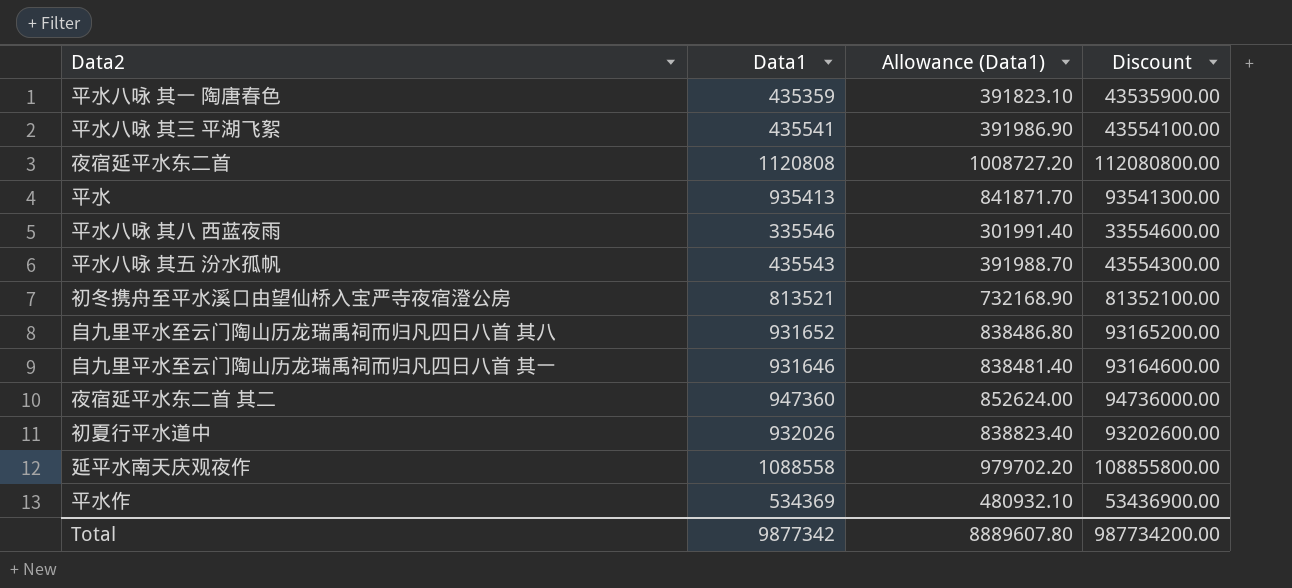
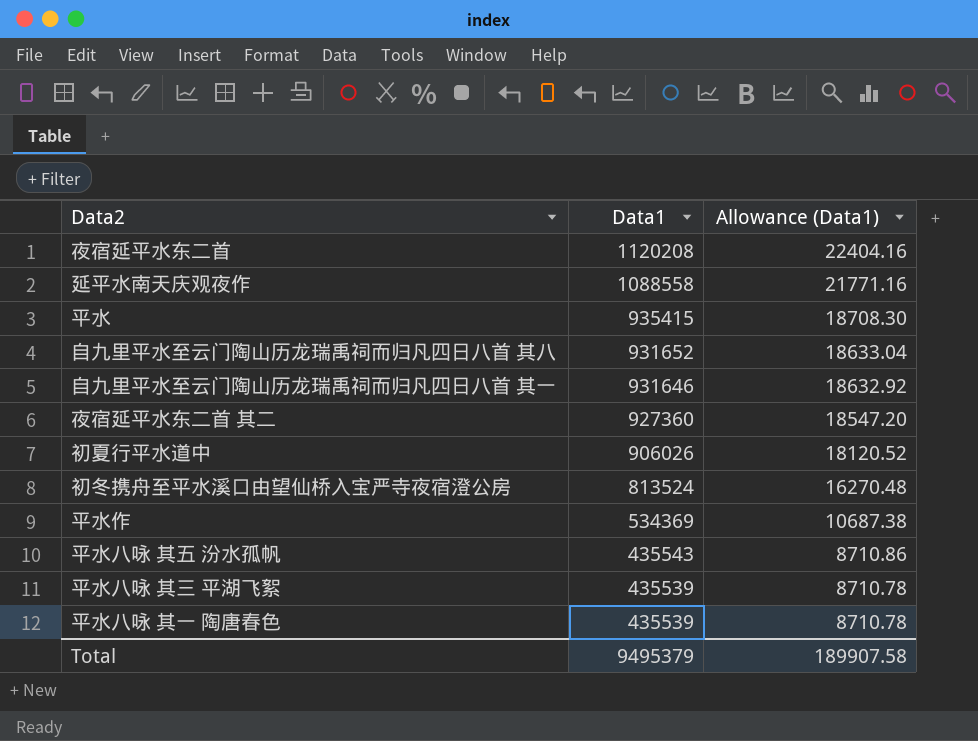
row order: none -> Data1 descending
column Discount | formula: [Data1] * 100 -> none
column Allowance (Data1) | formula: [Data1] * 0.9 -> [Data1] * 0.02
row 平水八咏 其八 西蓝夜雨: 335546 | 301991.40 | 33554600.00 -> none
夜宿延平水东二首 | Data1: 1120808 -> 1120208
平水 | Data1: 935413 -> 935415
夜宿延平水东二首 其二 | Data1: 947360 -> 927360
初夏行平水道中 | Data1: 932026 -> 906026
初冬携舟至平水溪口由望仙桥入宝严寺夜宿澄公房 | Data1: 813521 -> 813524
平水八咏 其三 平湖飞絮 | Data1: 435541 -> 435539
平水八咏 其一 陶唐春色 | Data1: 435359 -> 435539
Total | Data1: 9877342 -> 9495379
Total | Allowance (Data1): 8889607.80 -> 189907.58

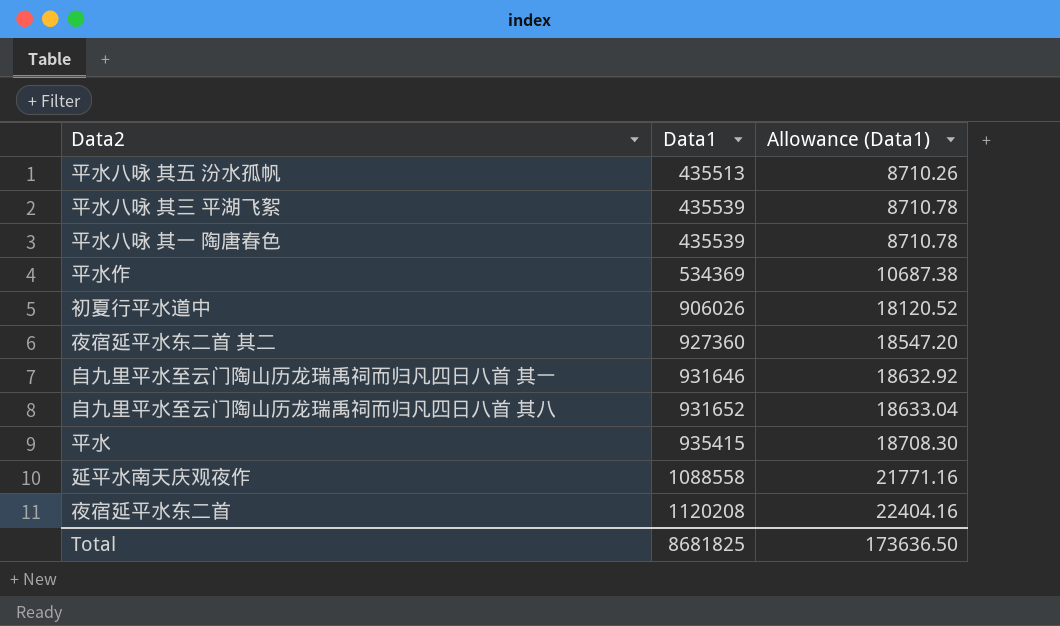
row order: Data1 descending -> Data1 ascending
row 初冬携舟至平水溪口由望仙桥入宝严寺夜宿澄公房: 813524 | 16270.48 -> none
平水八咏 其五 汾水孤帆 | Data1: 435543 -> 435513
平水八咏 其五 汾水孤帆 | Allowance (Data1): 8710.86 -> 8710.26
Total | Data1: 9495379 -> 8681825
Total | Allowance (Data1): 189907.58 -> 173636.50

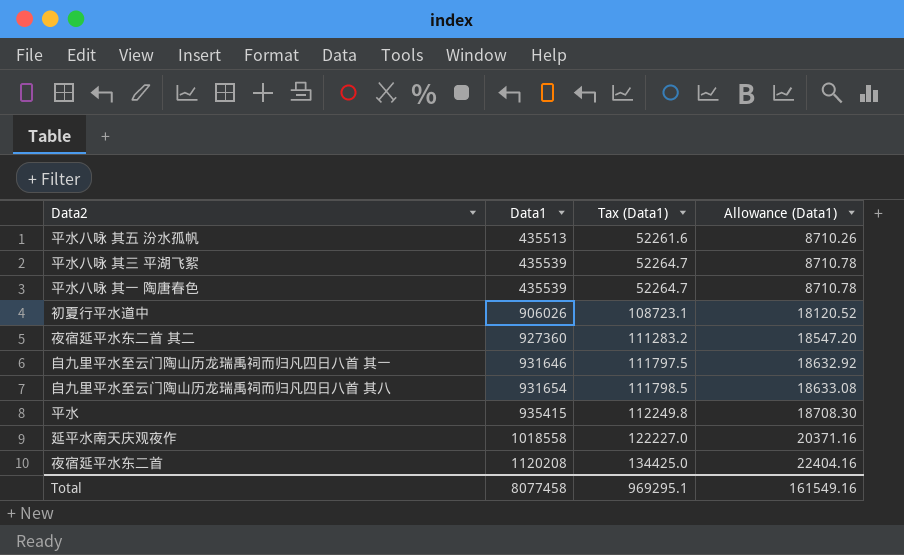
column Tax (Data1) | formula: none -> [Data1] * 0.12
row 平水作: 534369 | 10687.38 -> none
自九里平水至云门陶山历龙瑞禹祠而归凡四日八首 其八 | Data1: 931652 -> 931654
自九里平水至云门陶山历龙瑞禹祠而归凡四日八首 其八 | Allowance (Data1): 18633.04 -> 18633.08
延平水南天庆观夜作 | Data1: 1088558 -> 1018558
延平水南天庆观夜作 | Allowance (Data1): 21771.16 -> 20371.16
Total | Data1: 8681825 -> 8077458
Total | Allowance (Data1): 173636.50 -> 161549.16

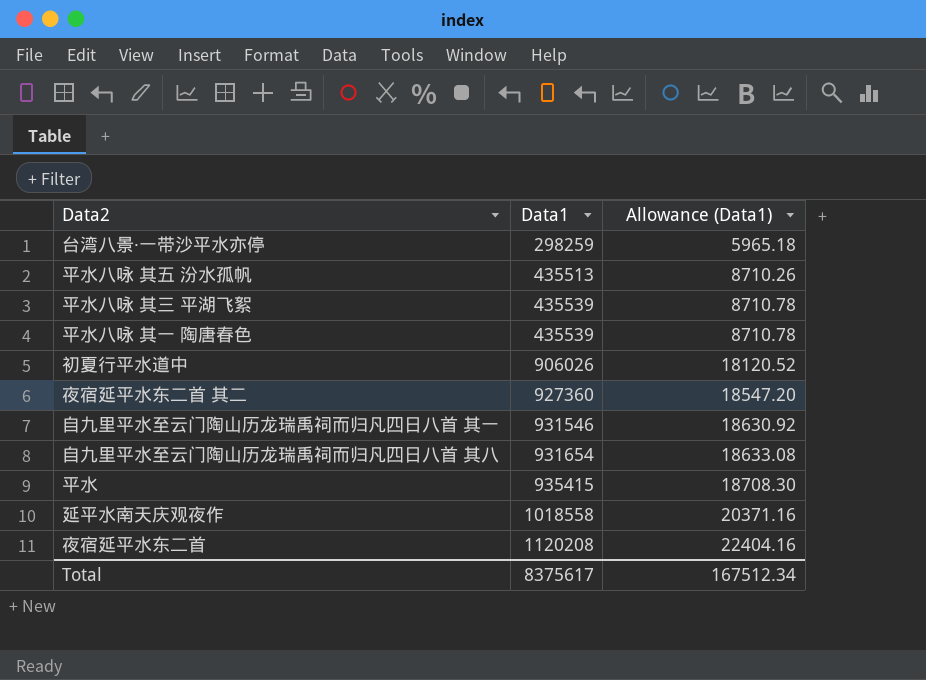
column Tax (Data1) | formula: [Data1] * 0.12 -> none
row 台湾八景·一带沙平水亦停: none -> 298259 | 5965.18
自九里平水至云门陶山历龙瑞禹祠而归凡四日八首 其一 | Data1: 931646 -> 931546
自九里平水至云门陶山历龙瑞禹祠而归凡四日八首 其一 | Allowance (Data1): 18632.92 -> 18630.92
Total | Data1: 8077458 -> 8375617
Total | Allowance (Data1): 161549.16 -> 167512.34

